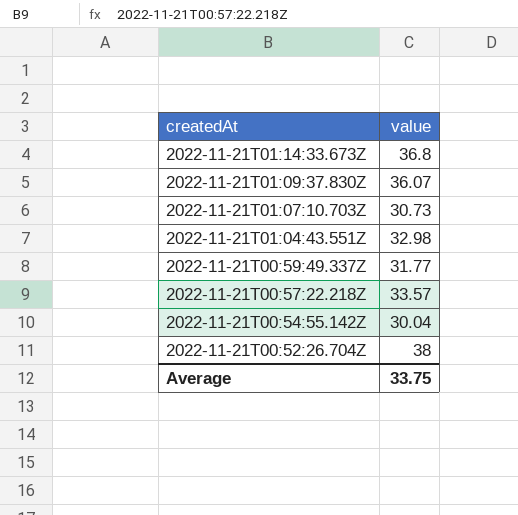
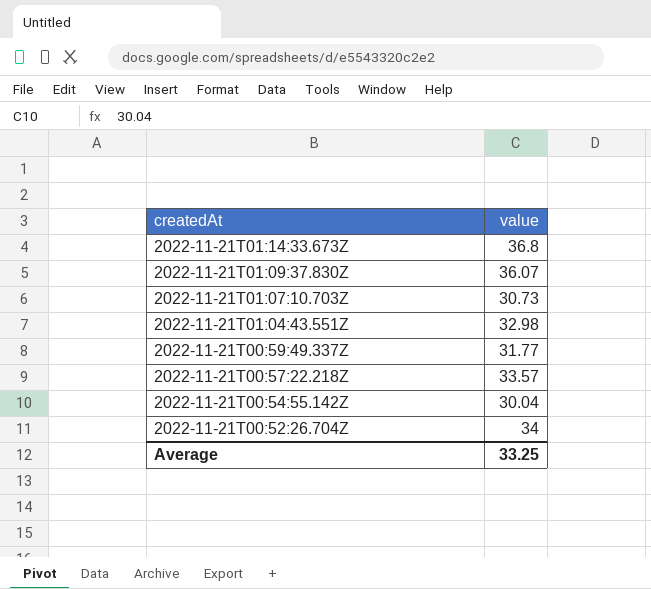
2022-11-21T00:52:26.704Z | value: 38 -> 34
Average | value: 33.75 -> 33.25

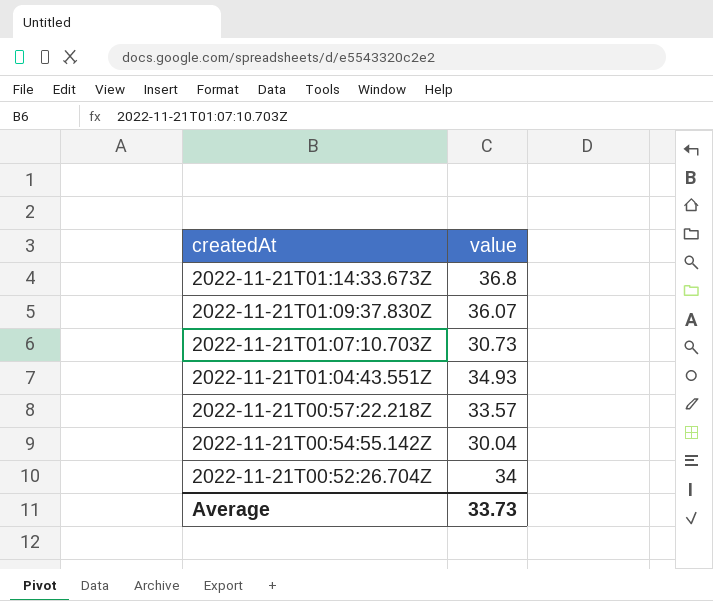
row 2022-11-21T00:59:49.337Z: 31.77 -> none
2022-11-21T01:04:43.551Z | value: 32.98 -> 34.93
Average | value: 33.25 -> 33.73

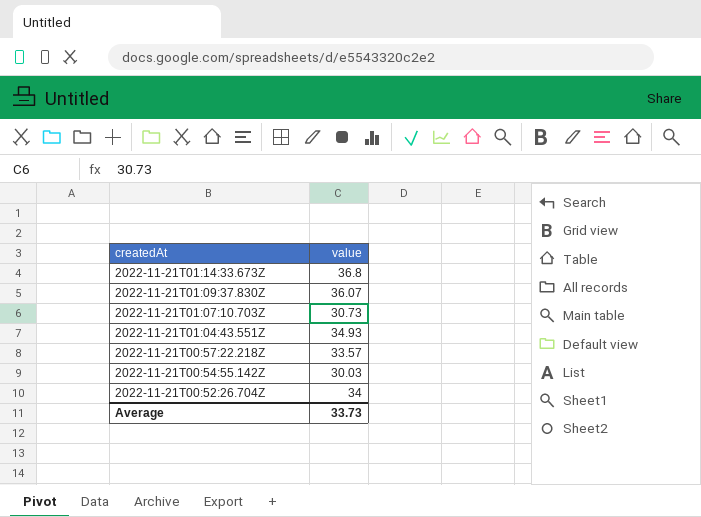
2022-11-21T00:54:55.142Z | value: 30.04 -> 30.03

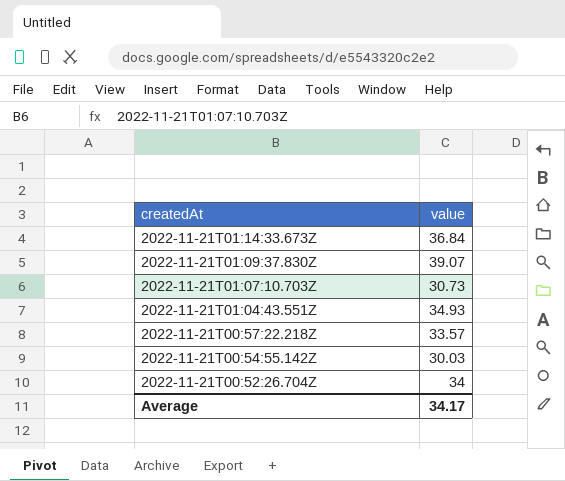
2022-11-21T01:14:33.673Z | value: 36.8 -> 36.84
2022-11-21T01:09:37.830Z | value: 36.07 -> 39.07
Average | value: 33.73 -> 34.17

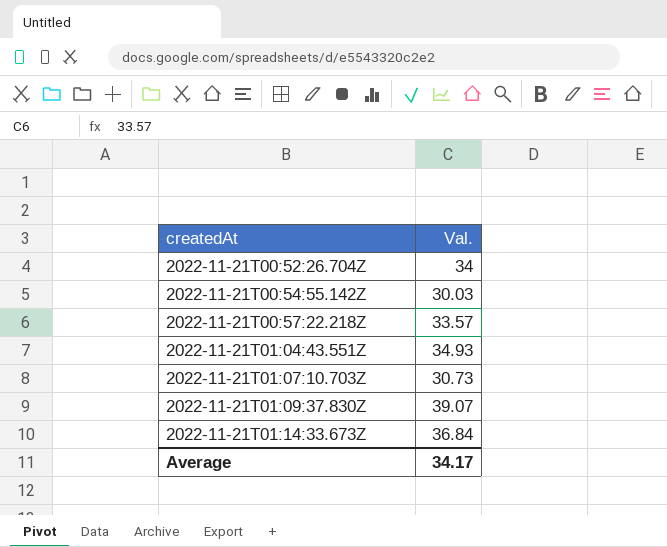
row order: createdAt descending -> createdAt ascending
column name: value -> Val.

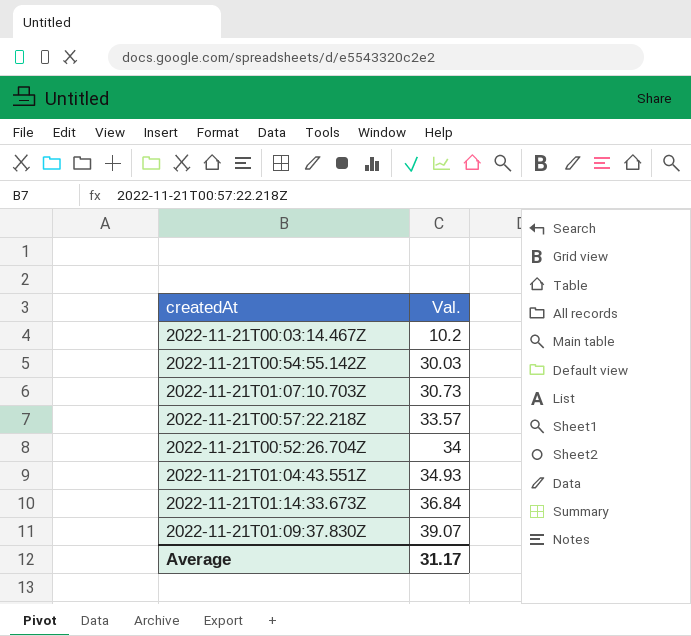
row order: createdAt ascending -> Val. ascending
row 2022-11-21T00:03:14.467Z: none -> 10.2
Average | Val.: 34.17 -> 31.17

